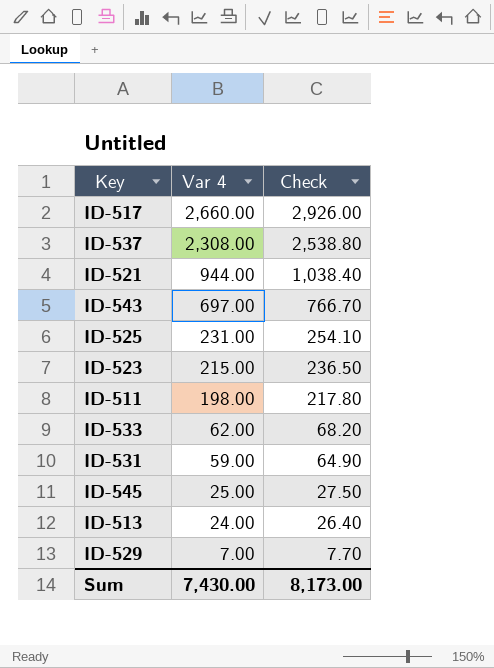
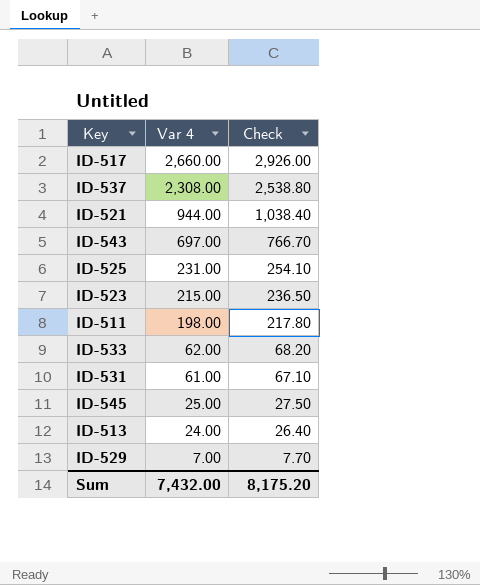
ID-531 | Var 4: 59.00 -> 61.00
ID-531 | Check: 64.90 -> 67.10
Sum | Var 4: 7,430.00 -> 7,432.00
Sum | Check: 8,173.00 -> 8,175.20

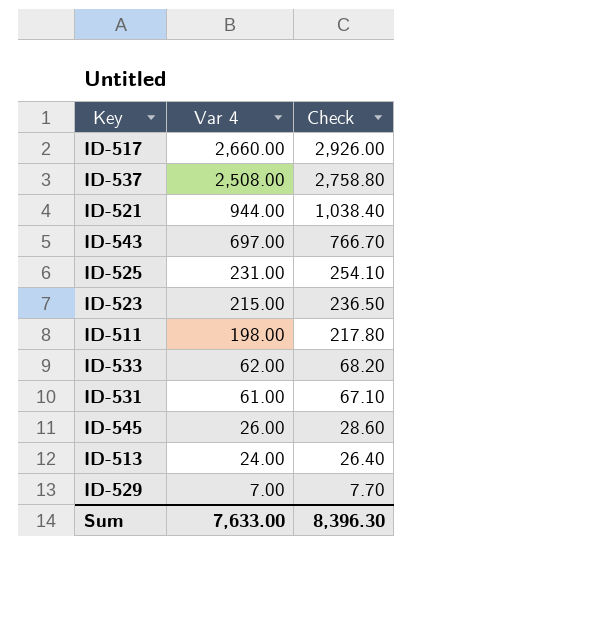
ID-537 | Var 4: 2,308.00 -> 2,508.00
ID-537 | Check: 2,538.80 -> 2,758.80
ID-545 | Var 4: 25.00 -> 26.00
ID-545 | Check: 27.50 -> 28.60
Sum | Var 4: 7,432.00 -> 7,633.00
Sum | Check: 8,175.20 -> 8,396.30

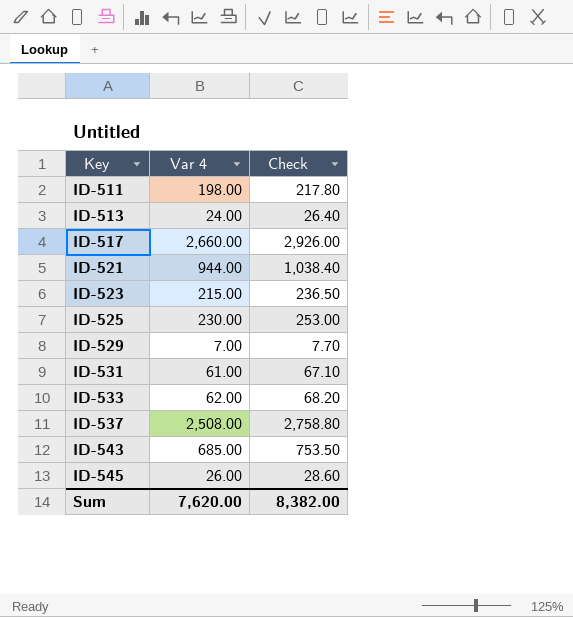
row order: Var 4 descending -> Key ascending
ID-525 | Var 4: 231.00 -> 230.00
ID-525 | Check: 254.10 -> 253.00
ID-543 | Var 4: 697.00 -> 685.00
ID-543 | Check: 766.70 -> 753.50
Sum | Var 4: 7,633.00 -> 7,620.00
Sum | Check: 8,396.30 -> 8,382.00

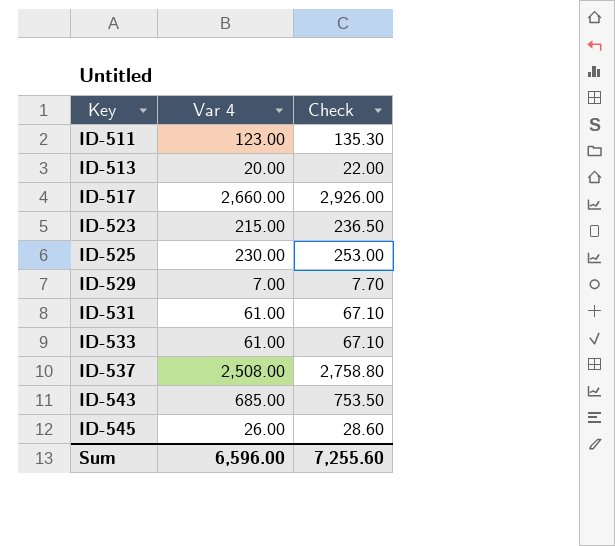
row ID-521: 944.00 | 1,038.40 -> none
ID-511 | Var 4: 198.00 -> 123.00
ID-511 | Check: 217.80 -> 135.30
ID-513 | Var 4: 24.00 -> 20.00
ID-513 | Check: 26.40 -> 22.00
ID-533 | Var 4: 62.00 -> 61.00
ID-533 | Check: 68.20 -> 67.10
Sum | Var 4: 7,620.00 -> 6,596.00
Sum | Check: 8,382.00 -> 7,255.60

